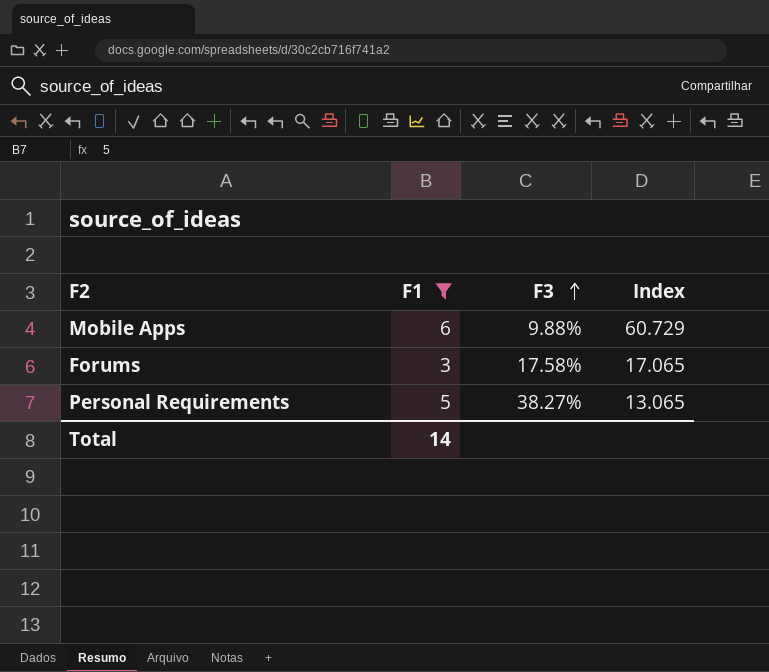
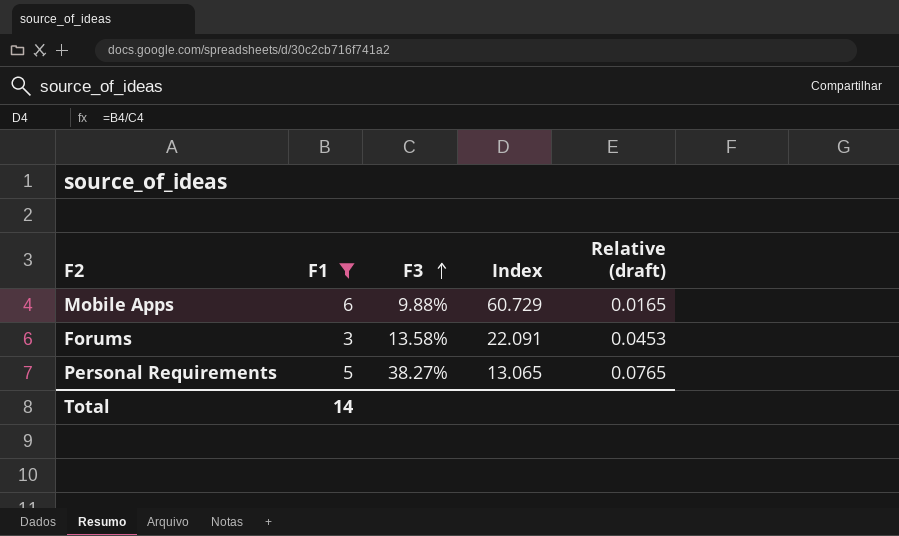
column Relative (draft) | formula: none -> [F3] / [F1]
Forums | F3: 17.58% -> 13.58%
Forums | Index: 17.065 -> 22.091

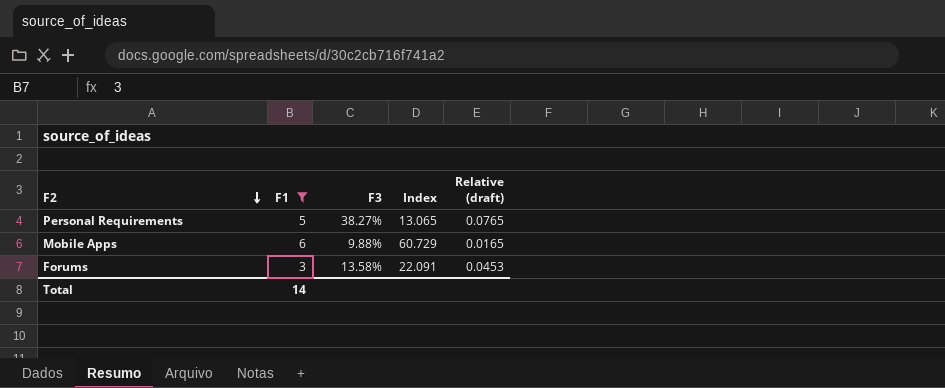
row order: F3 ascending -> F2 descending

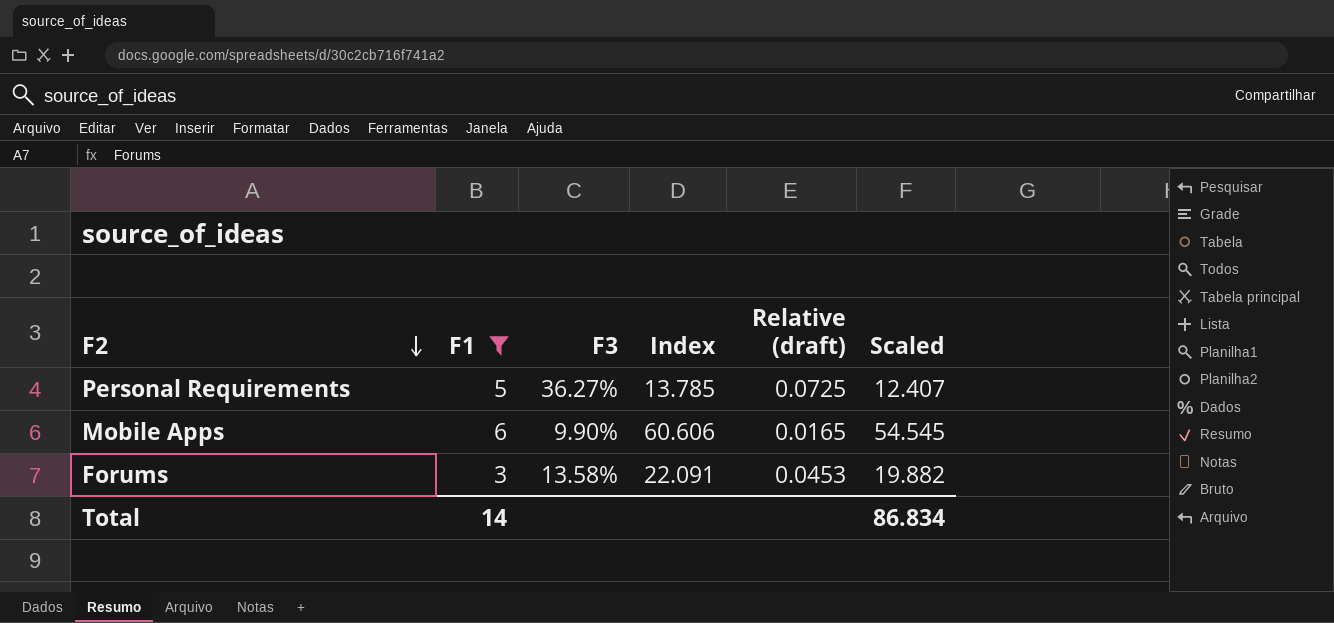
column Scaled | formula: none -> [Index] * 0.9
Personal Requirements | F3: 38.27% -> 36.27%
Personal Requirements | Index: 13.065 -> 13.785
Personal Requirements | Relative (draft): 0.0765 -> 0.0725
Mobile Apps | F3: 9.88% -> 9.90%
Mobile Apps | Index: 60.729 -> 60.606

